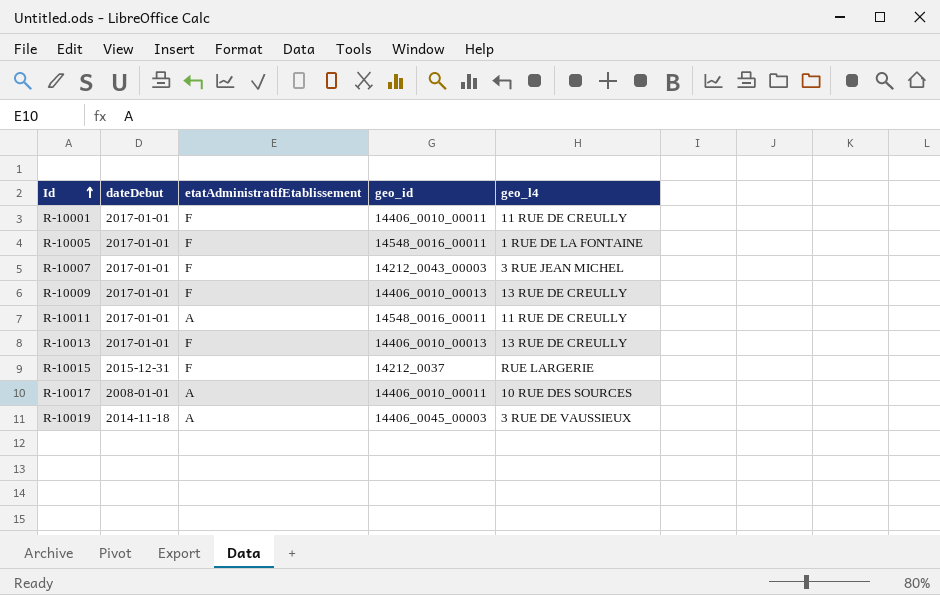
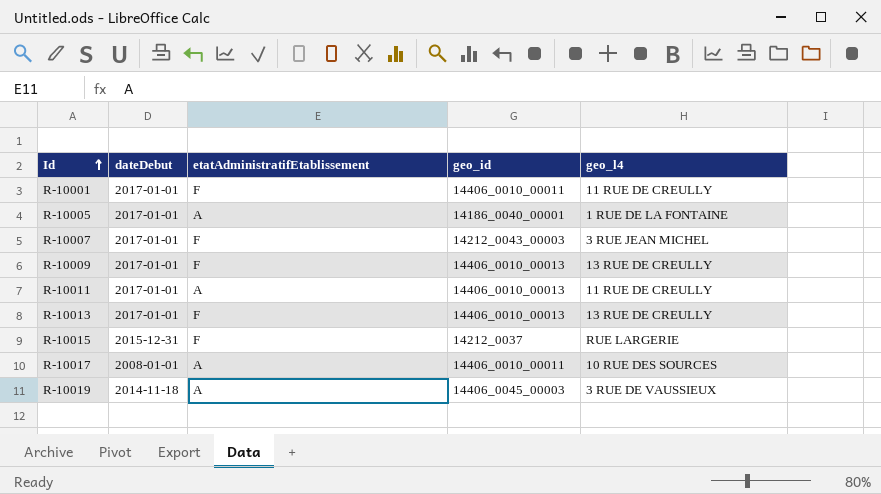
R-10005 | etatAdministratifEtablissement: F -> A
R-10005 | geo_id: 14548_0016_00011 -> 14186_0040_00001
R-10011 | geo_id: 14548_0016_00011 -> 14406_0010_00013

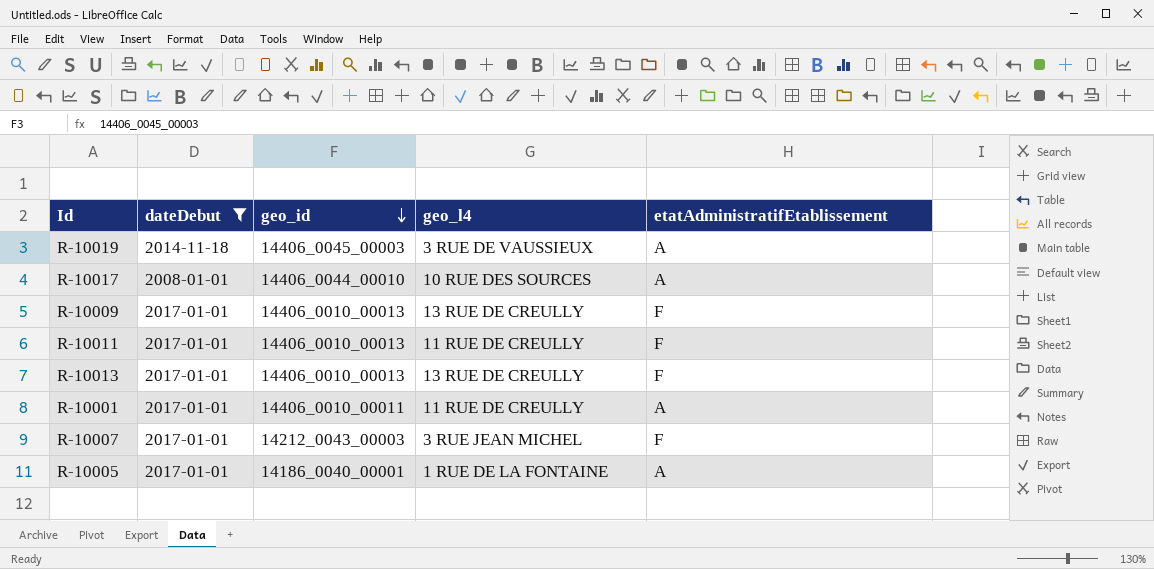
filter: none -> dateDebut != 2015-12-31
row order: Id ascending -> geo_id descending
column etatAdministratifEtablissement | position: 3 -> 5
R-10017 | geo_id: 14406_0010_00011 -> 14406_0044_00010
R-10011 | etatAdministratifEtablissement: A -> F
R-10001 | etatAdministratifEtablissement: F -> A

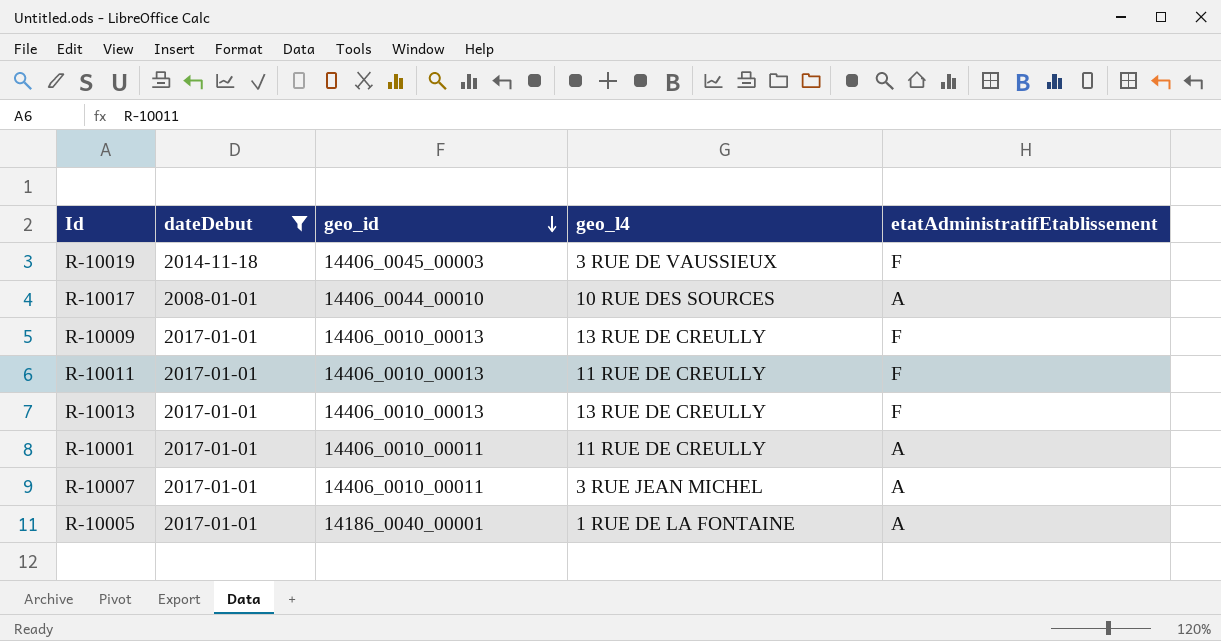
R-10019 | etatAdministratifEtablissement: A -> F
R-10007 | geo_id: 14212_0043_00003 -> 14406_0010_00011
R-10007 | etatAdministratifEtablissement: F -> A

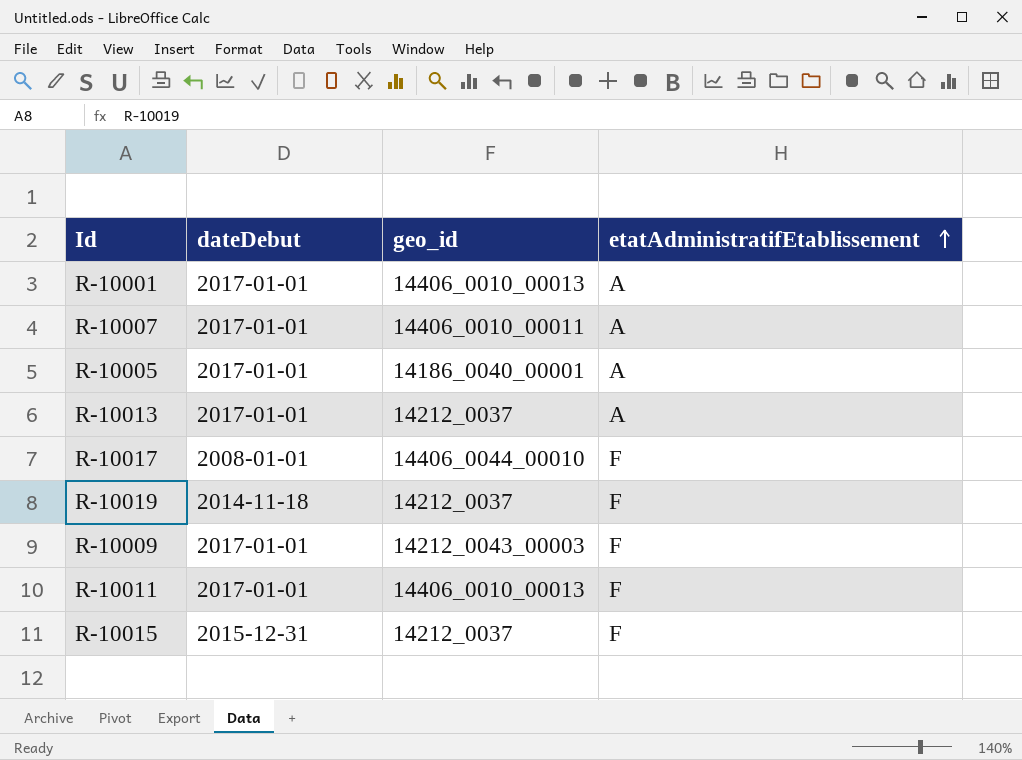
filter: dateDebut != 2015-12-31 -> none
row order: geo_id descending -> etatAdministratifEtablissement ascending
column geo_l4 | position: 4 -> none
R-10001 | geo_id: 14406_0010_00011 -> 14406_0010_00013
R-10013 | geo_id: 14406_0010_00013 -> 14212_0037
R-10013 | etatAdministratifEtablissement: F -> A
R-10017 | etatAdministratifEtablissement: A -> F
R-10019 | geo_id: 14406_0045_00003 -> 14212_0037
R-10009 | geo_id: 14406_0010_00013 -> 14212_0043_00003

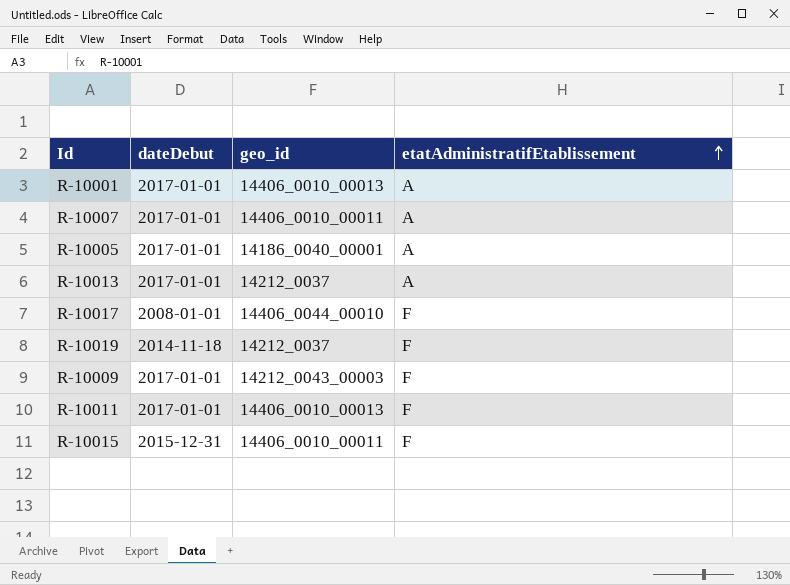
R-10015 | geo_id: 14212_0037 -> 14406_0010_00011

